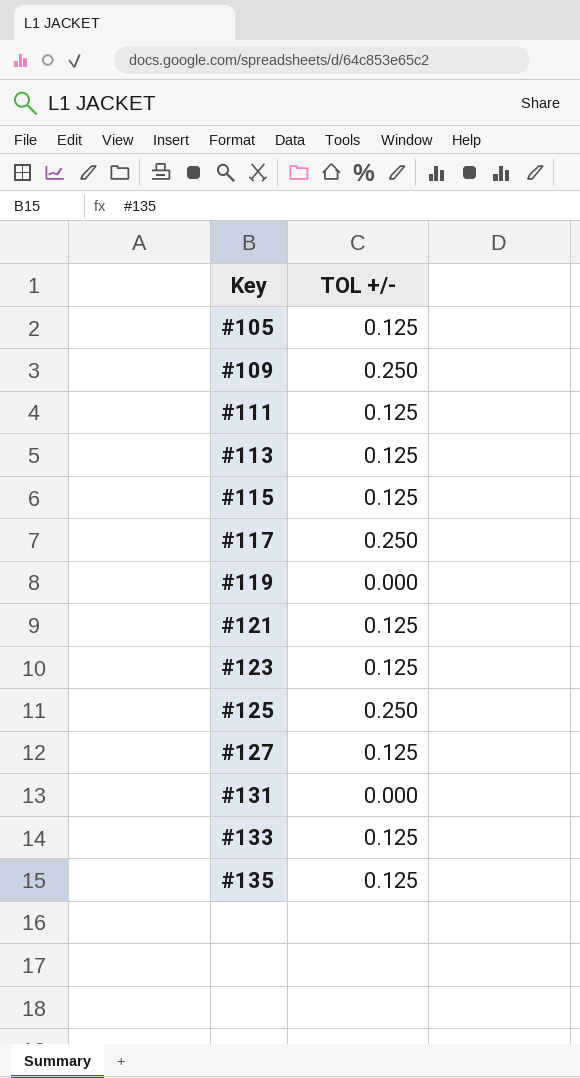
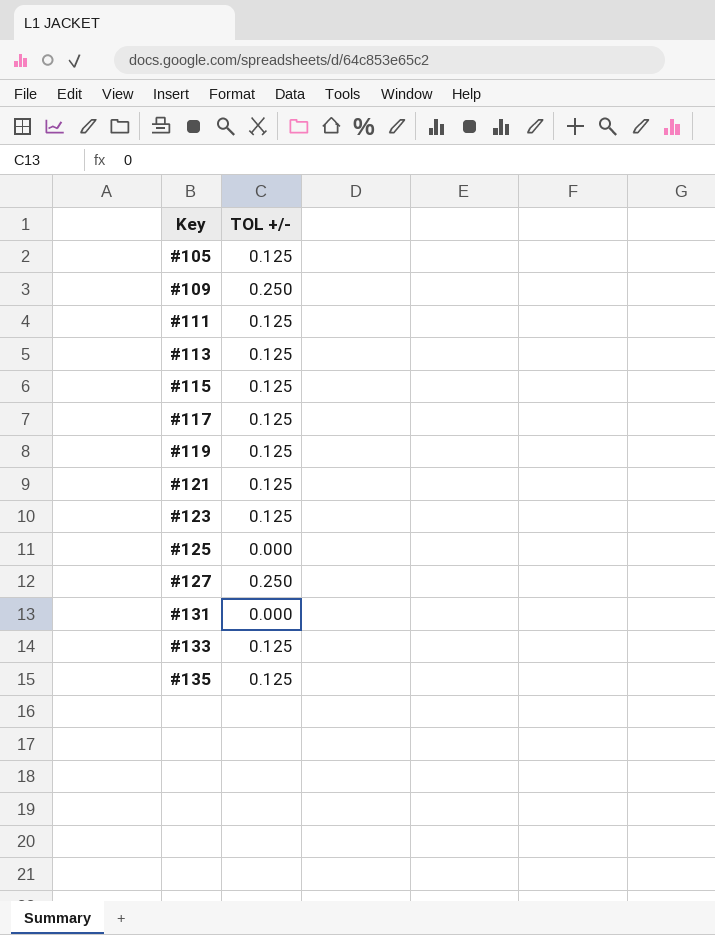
#117 | TOL +/-: 0.250 -> 0.125
#119 | TOL +/-: 0.000 -> 0.125
#125 | TOL +/-: 0.250 -> 0.000
#127 | TOL +/-: 0.125 -> 0.250

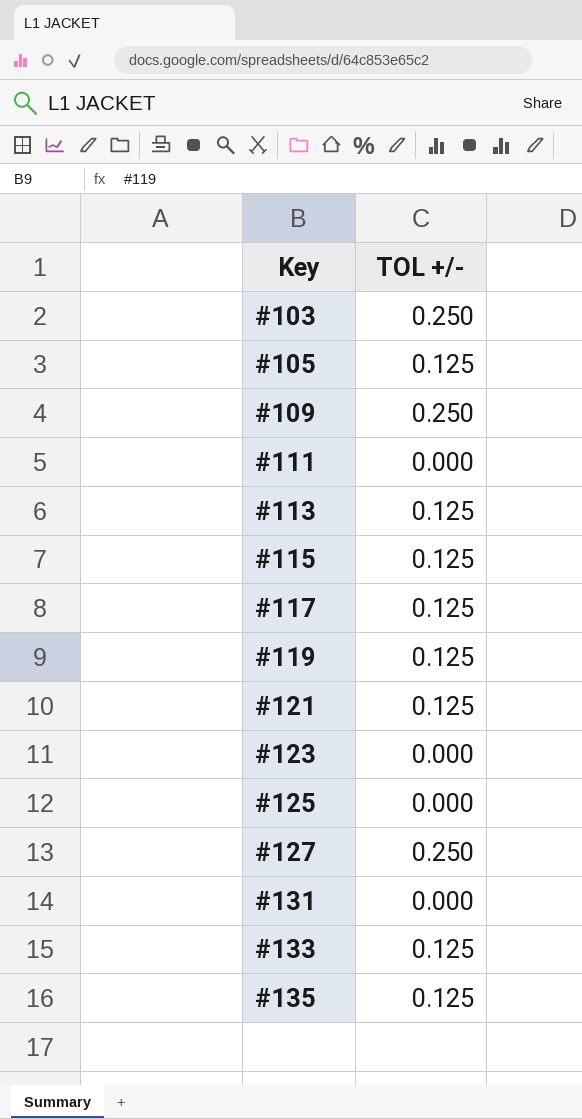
row #103: none -> 0.250
#111 | TOL +/-: 0.125 -> 0.000
#123 | TOL +/-: 0.125 -> 0.000

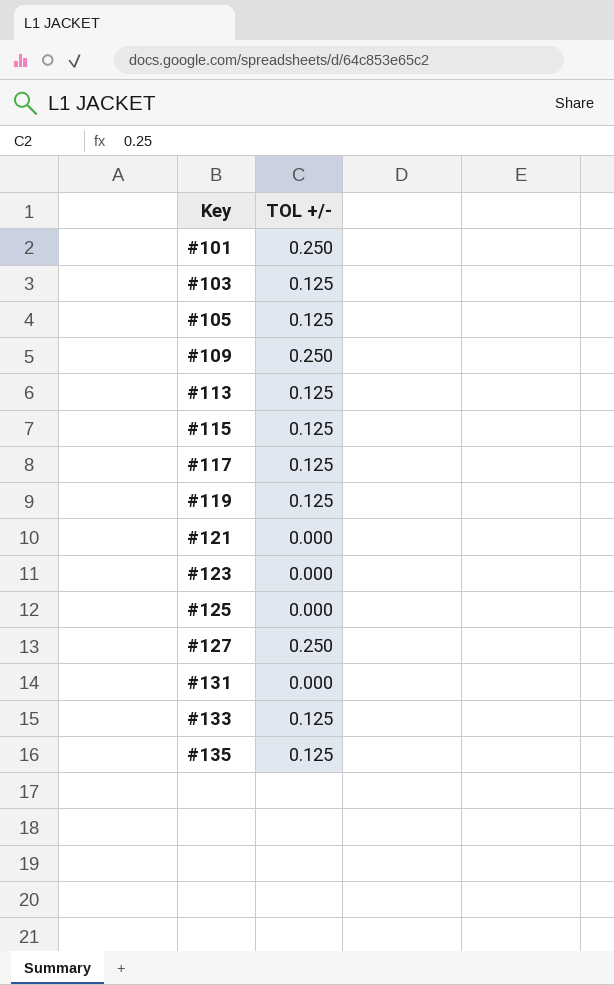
row #111: 0.000 -> none
row #101: none -> 0.250
#103 | TOL +/-: 0.250 -> 0.125
#121 | TOL +/-: 0.125 -> 0.000

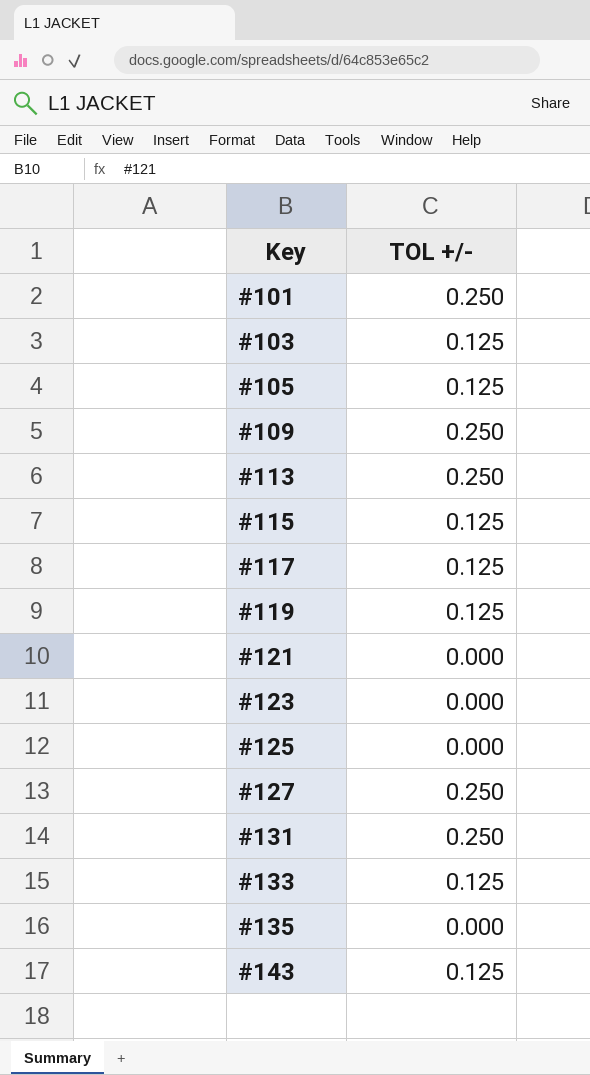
#113 | TOL +/-: 0.125 -> 0.250
#131 | TOL +/-: 0.000 -> 0.250
#135 | TOL +/-: 0.125 -> 0.000
row #143: none -> 0.125

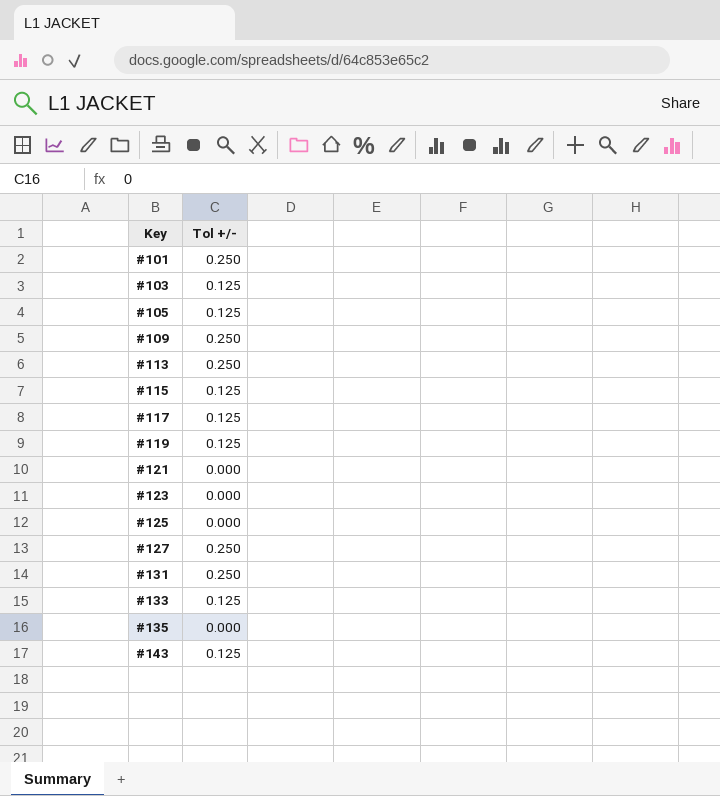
column name: TOL +/- -> Tol +/-

